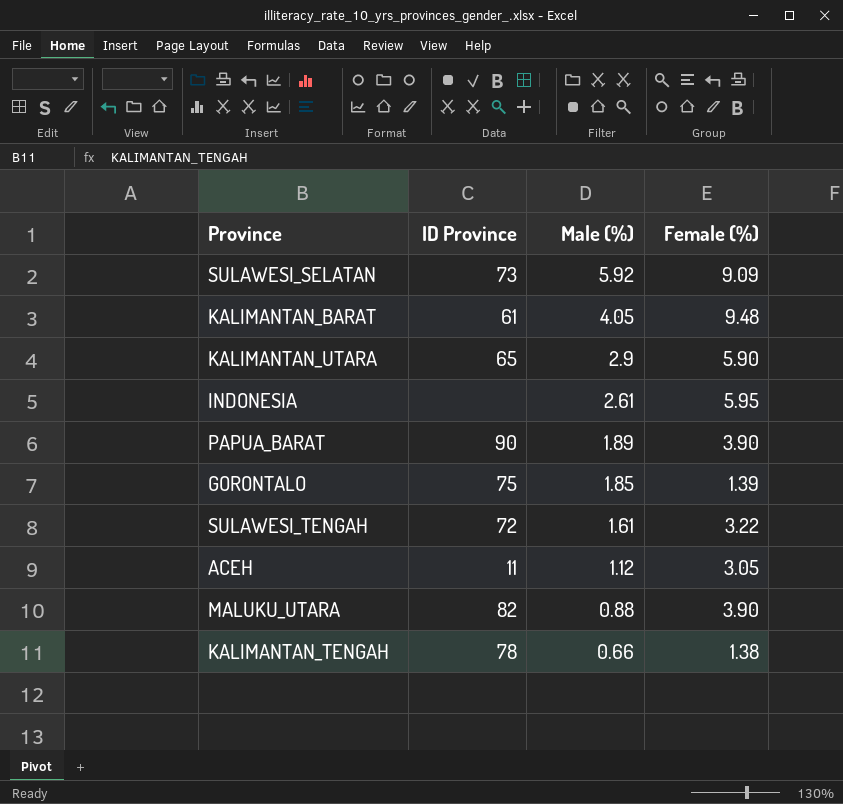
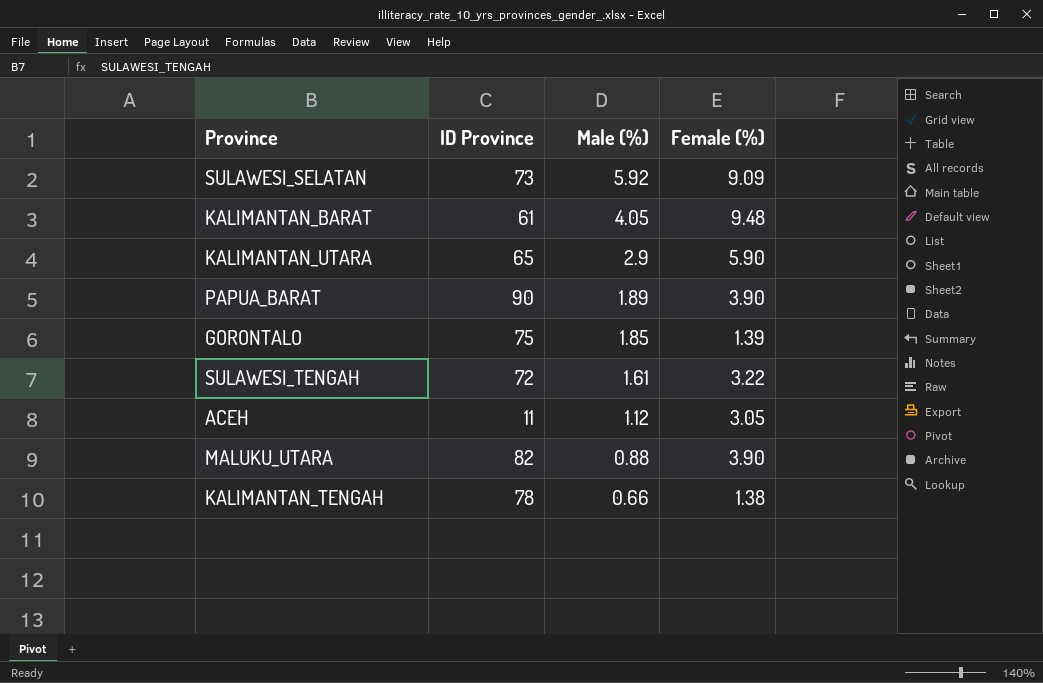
row INDONESIA: none | 2.61 | 5.95 -> none

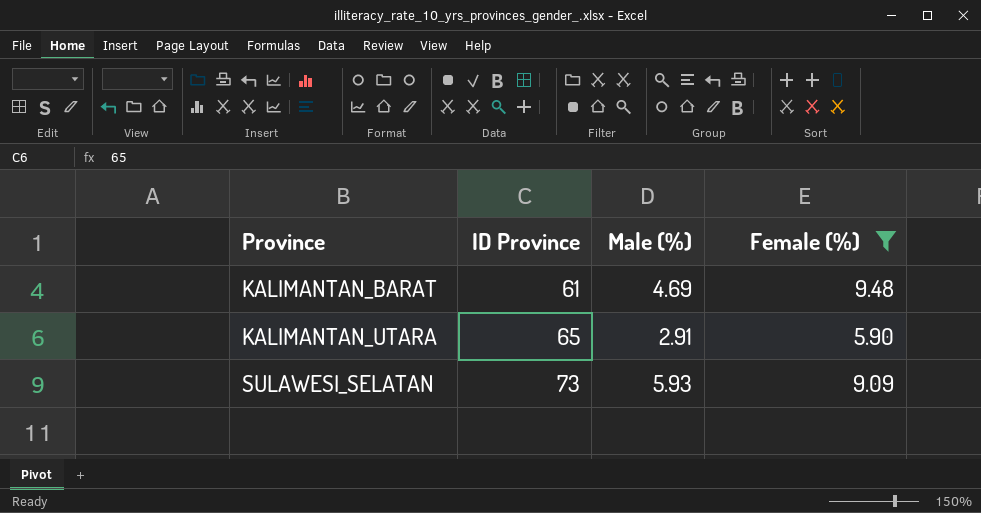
filter: none -> Female (%) >= 5.90
row order: Male (%) descending -> Province ascending
KALIMANTAN_BARAT | Male (%): 4.05 -> 4.69
KALIMANTAN_UTARA | Male (%): 2.9 -> 2.91
SULAWESI_SELATAN | Male (%): 5.92 -> 5.93

